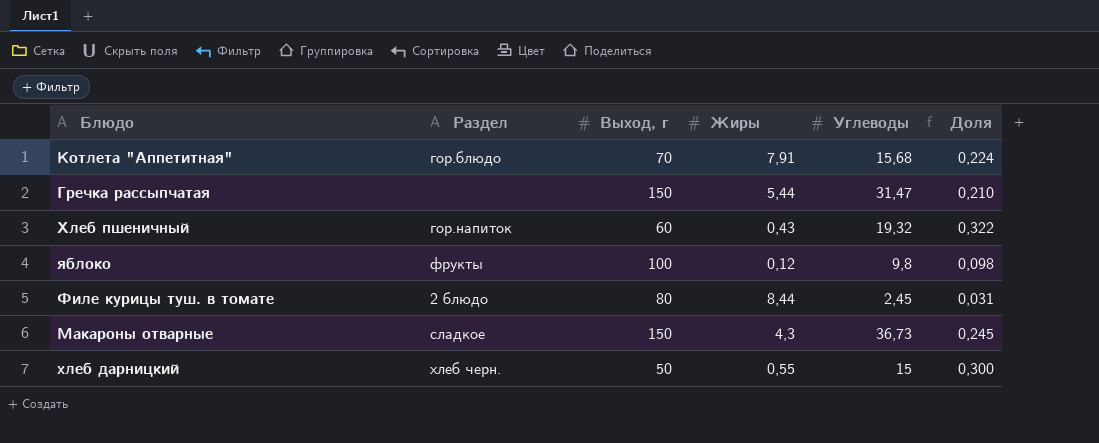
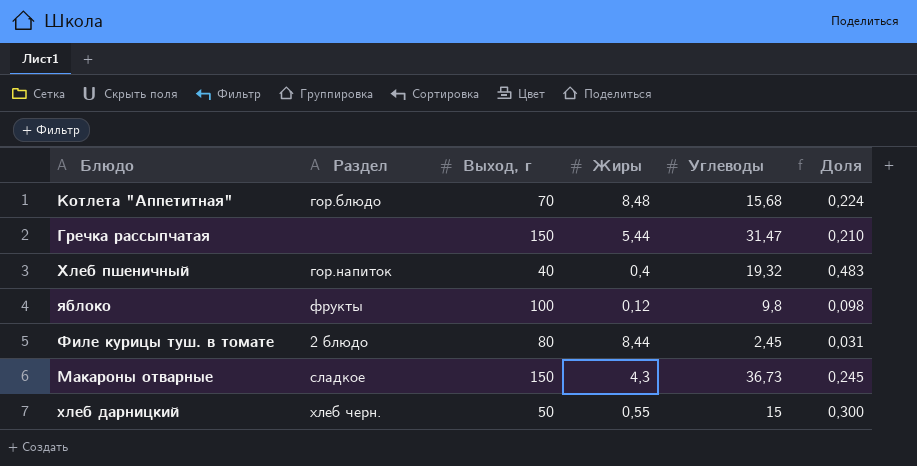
Котлета "Аппетитная" | Жиры: 7,91 -> 8,48
Хлеб пшеничный | Выход, г: 60 -> 40
Хлеб пшеничный | Жиры: 0,43 -> 0,4
Хлеб пшеничный | Доля: 0,322 -> 0,483

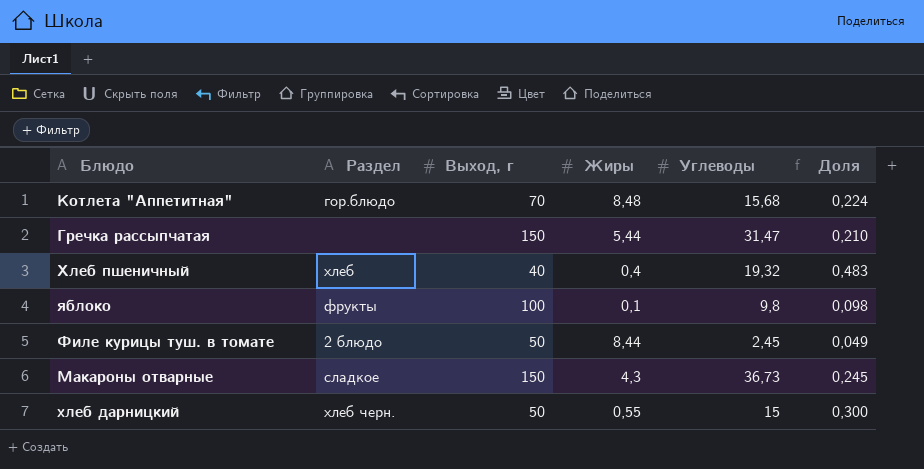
Хлеб пшеничный | Раздел: гор.напиток -> хлеб
яблоко | Жиры: 0,12 -> 0,1
Филе курицы туш. в томате | Выход, г: 80 -> 50
Филе курицы туш. в томате | Доля: 0,031 -> 0,049

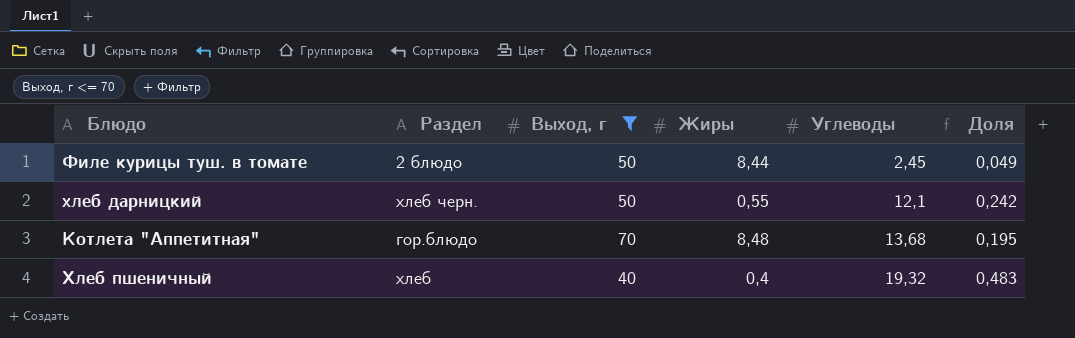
filter: none -> Выход, г <= 70
row order: none -> Углеводы ascending
хлеб дарницкий | Углеводы: 15 -> 12,1
хлеб дарницкий | Доля: 0,300 -> 0,242
Котлета "Аппетитная" | Углеводы: 15,68 -> 13,68
Котлета "Аппетитная" | Доля: 0,224 -> 0,195

